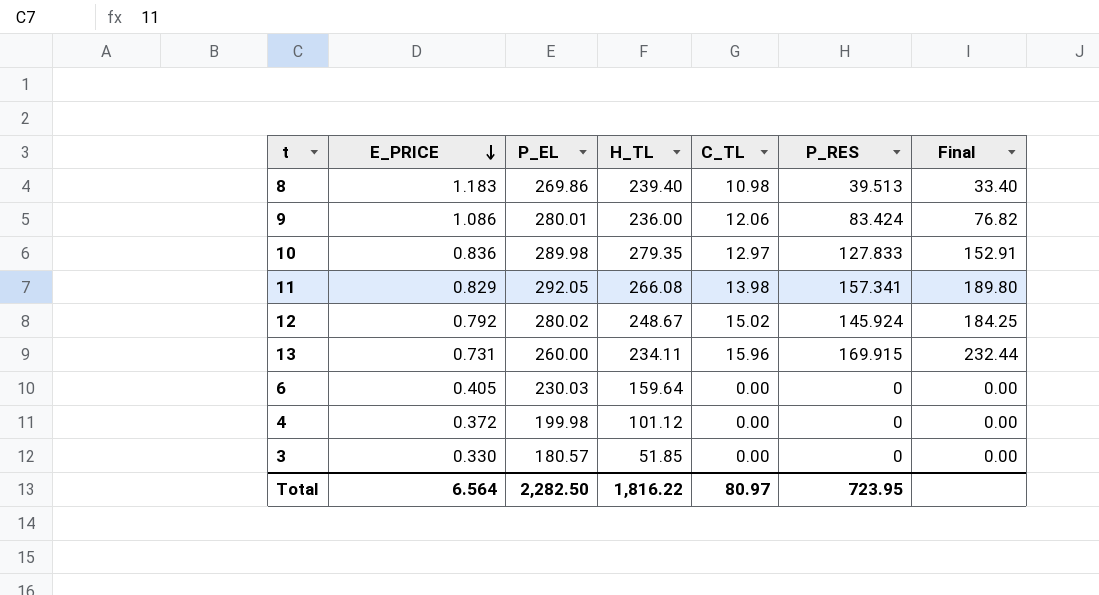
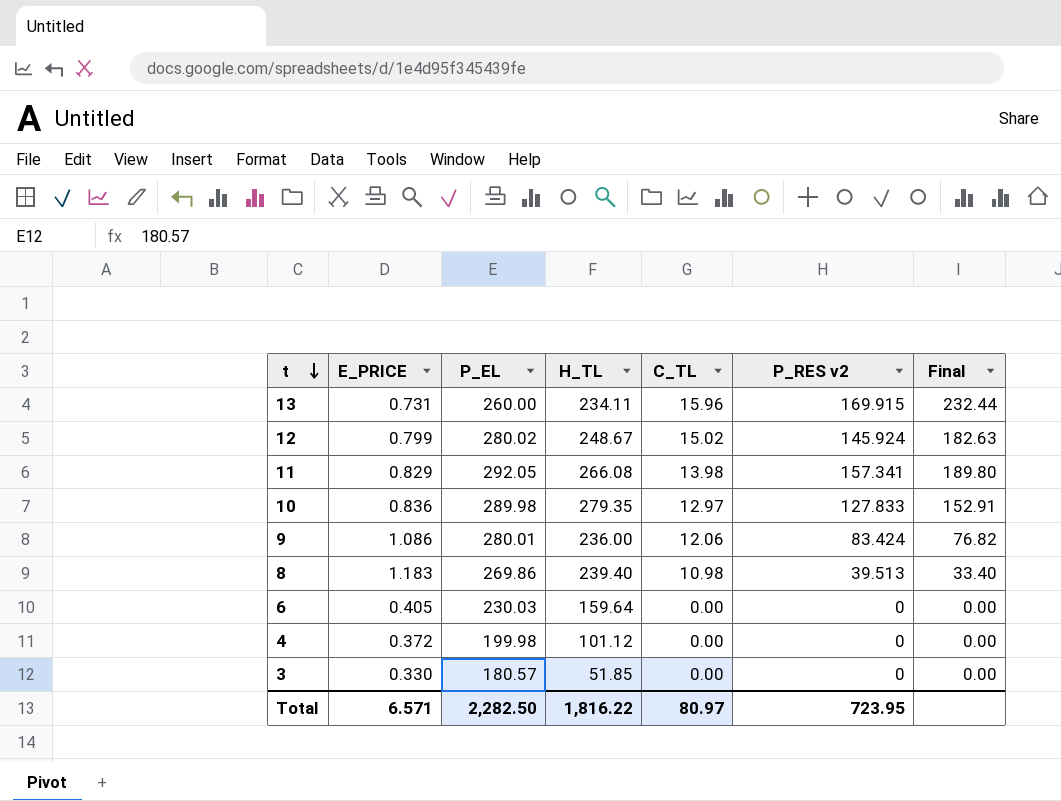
row order: E_PRICE descending -> t descending
column name: P_RES -> P_RES v2
12 | E_PRICE: 0.792 -> 0.799
12 | Final: 184.25 -> 182.63
Total | E_PRICE: 6.564 -> 6.571

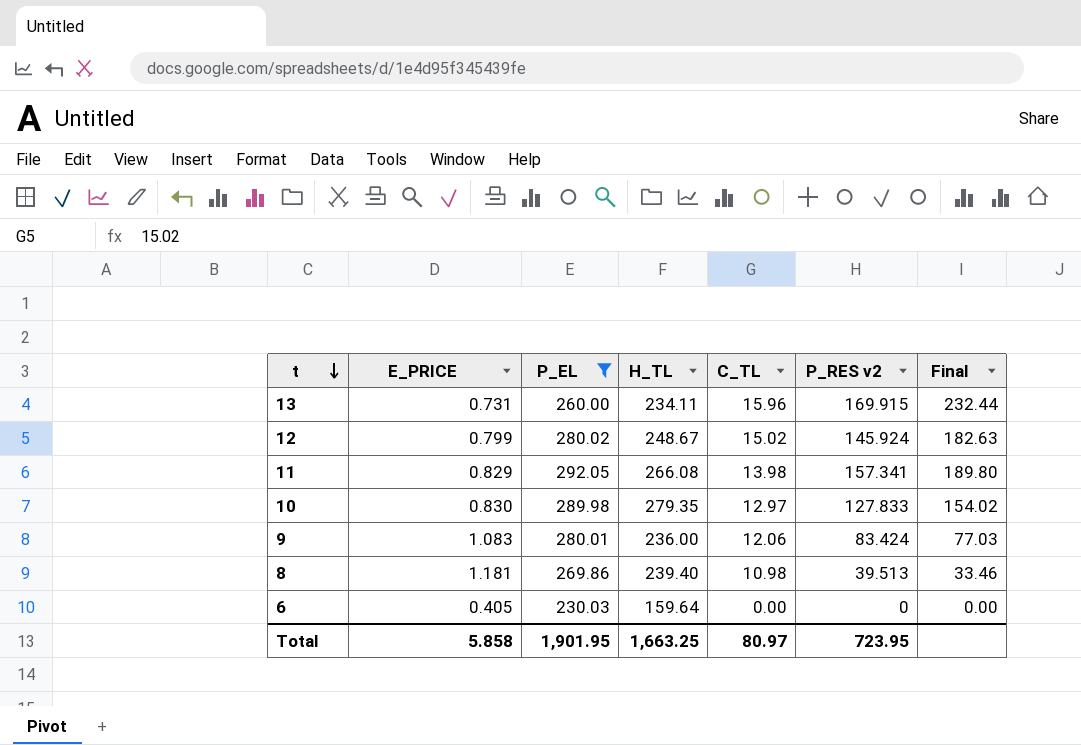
filter: none -> P_EL >= 230.03
10 | E_PRICE: 0.836 -> 0.830
10 | Final: 152.91 -> 154.02
9 | E_PRICE: 1.086 -> 1.083
9 | Final: 76.82 -> 77.03
8 | E_PRICE: 1.183 -> 1.181
8 | Final: 33.40 -> 33.46
Total | E_PRICE: 6.571 -> 5.858
Total | P_EL: 2,282.50 -> 1,901.95
Total | H_TL: 1,816.22 -> 1,663.25

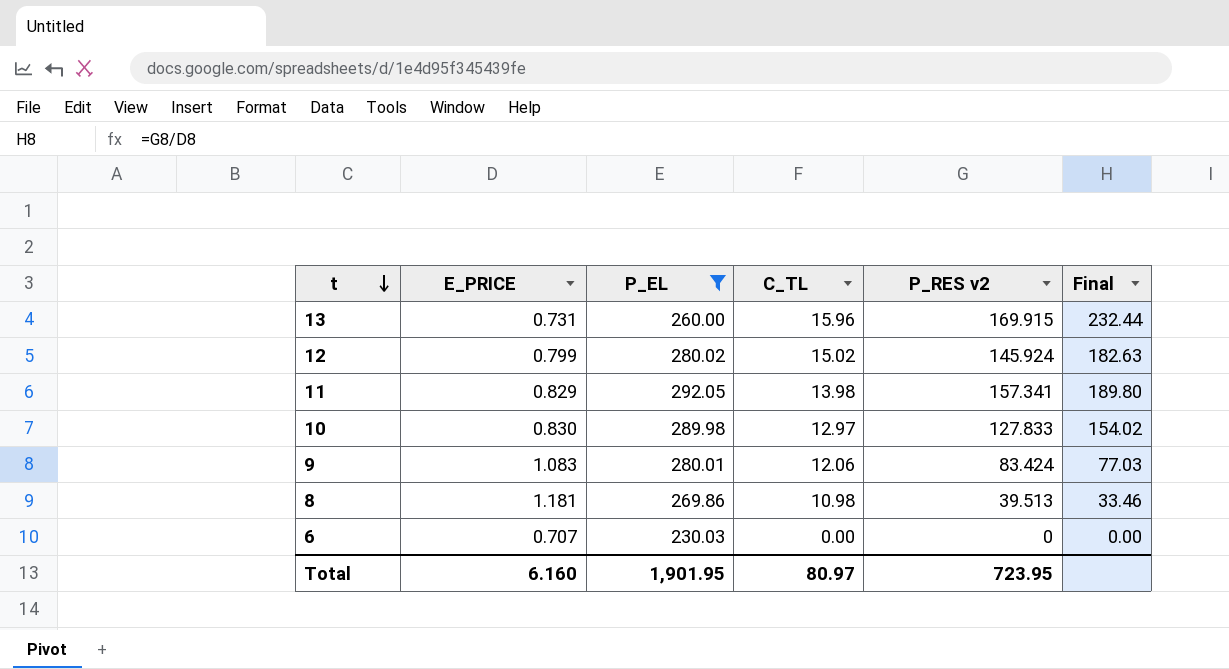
column H_TL | position: 4 -> none
6 | E_PRICE: 0.405 -> 0.707
Total | E_PRICE: 5.858 -> 6.160

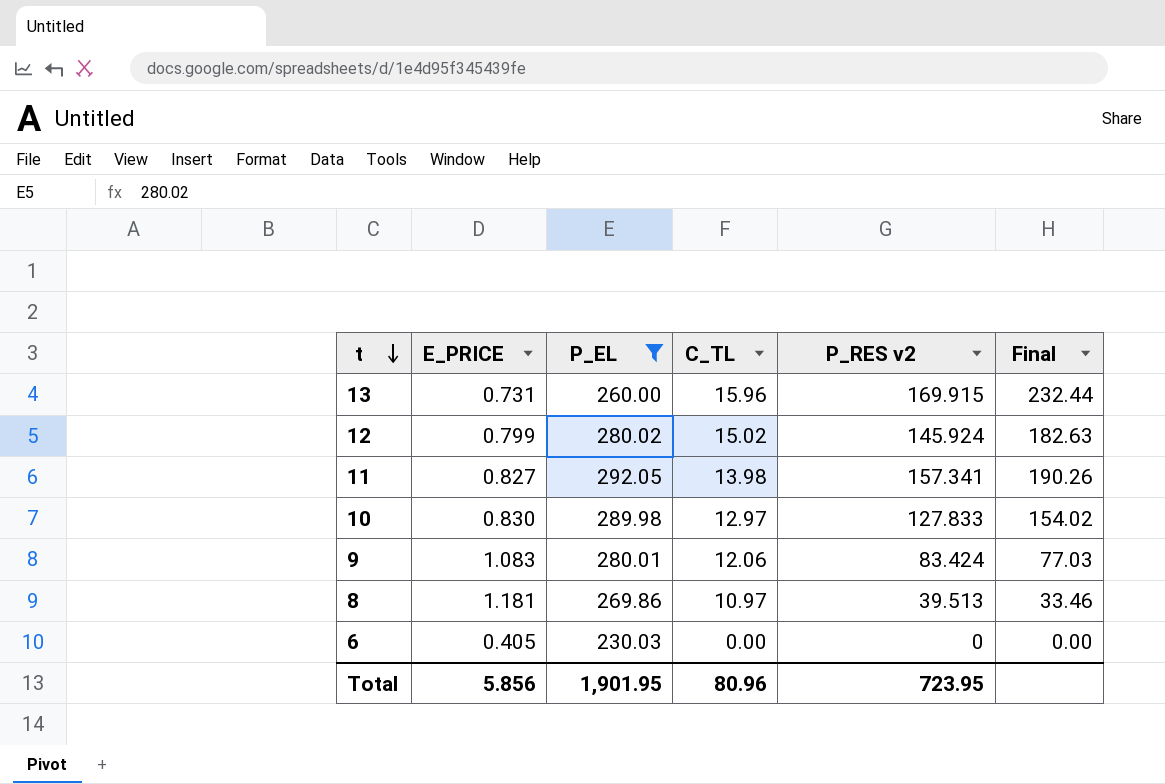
11 | E_PRICE: 0.829 -> 0.827
11 | Final: 189.80 -> 190.26
8 | C_TL: 10.98 -> 10.97
6 | E_PRICE: 0.707 -> 0.405
Total | E_PRICE: 6.160 -> 5.856
Total | C_TL: 80.97 -> 80.96

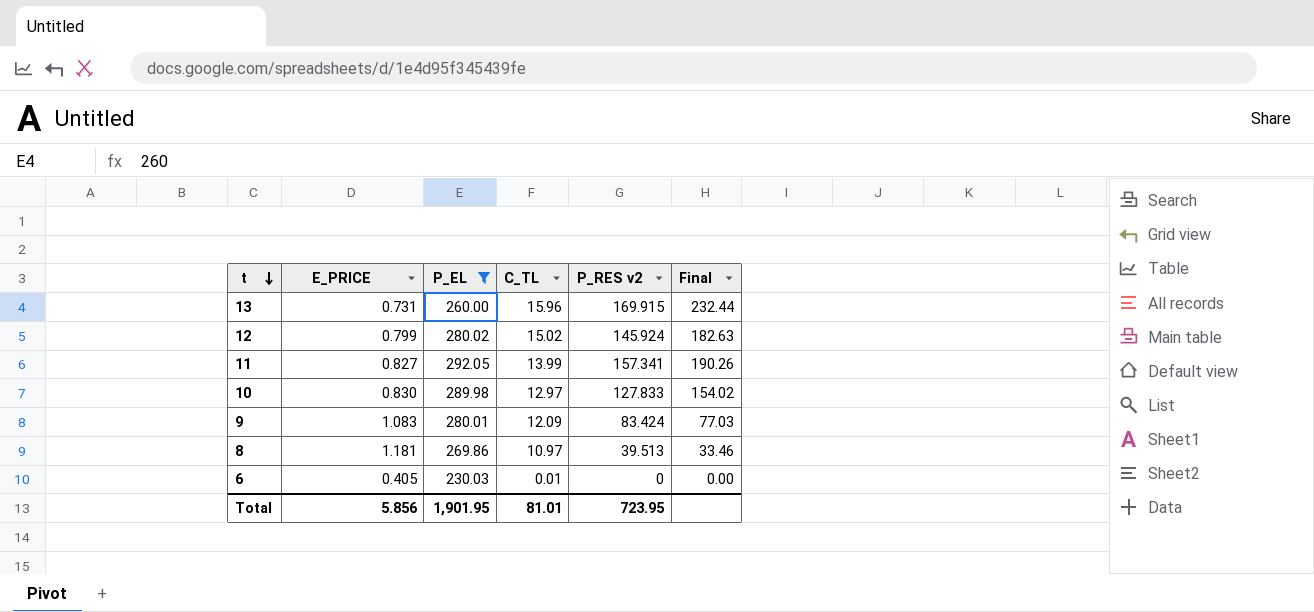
11 | C_TL: 13.98 -> 13.99
9 | C_TL: 12.06 -> 12.09
6 | C_TL: 0.00 -> 0.01
Total | C_TL: 80.96 -> 81.01

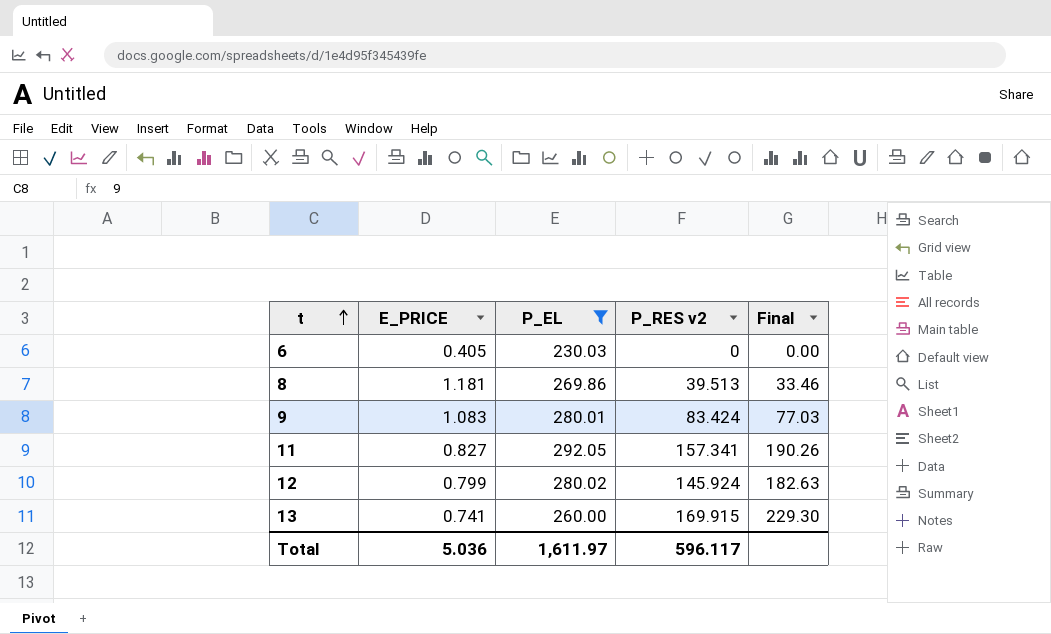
row order: t descending -> t ascending
column C_TL | position: 4 -> none
row 10: 0.830 | 289.98 | 12.97 | 127.833 | 154.02 -> none
13 | E_PRICE: 0.731 -> 0.741
13 | Final: 232.44 -> 229.30
Total | E_PRICE: 5.856 -> 5.036
Total | P_EL: 1,901.95 -> 1,611.97
Total | P_RES v2: 723.95 -> 596.117

